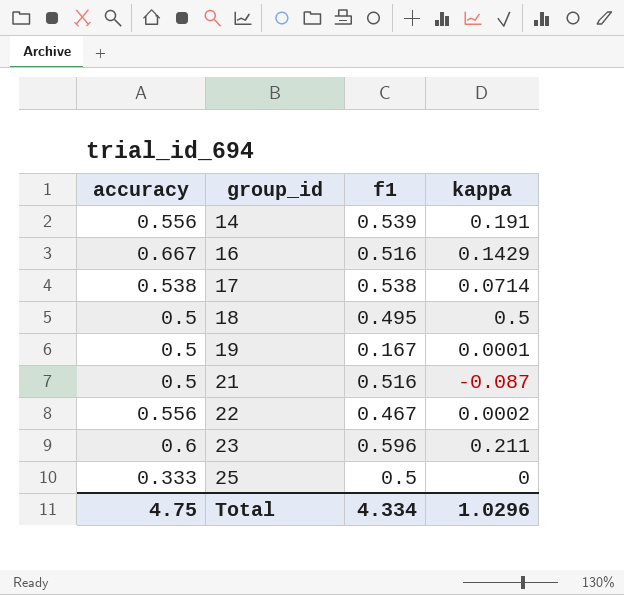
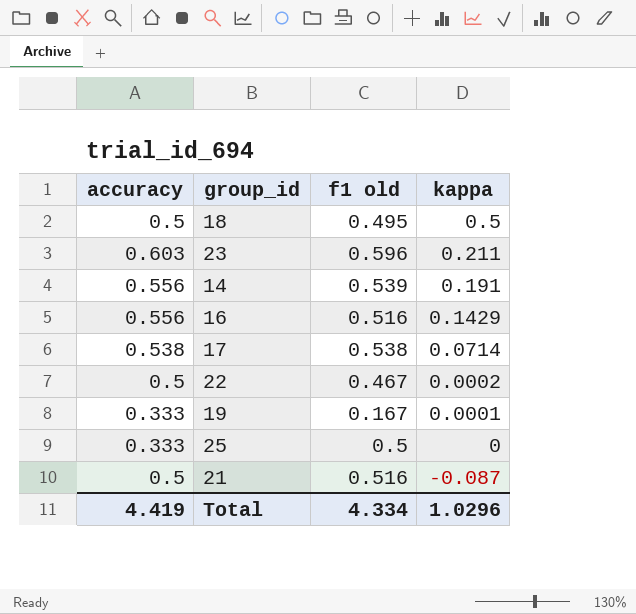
row order: group_id ascending -> kappa descending
column name: f1 -> f1 old
23 | accuracy: 0.6 -> 0.603
16 | accuracy: 0.667 -> 0.556
22 | accuracy: 0.556 -> 0.5
19 | accuracy: 0.5 -> 0.333
Total | accuracy: 4.75 -> 4.419

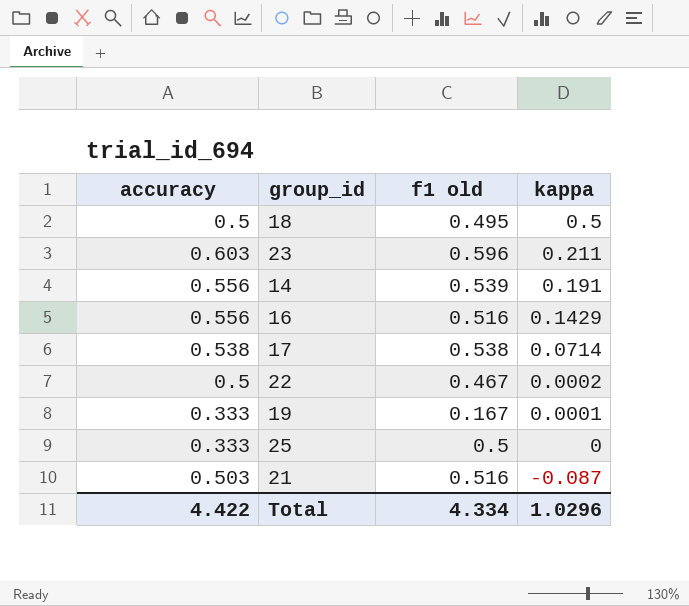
21 | accuracy: 0.5 -> 0.503
Total | accuracy: 4.419 -> 4.422

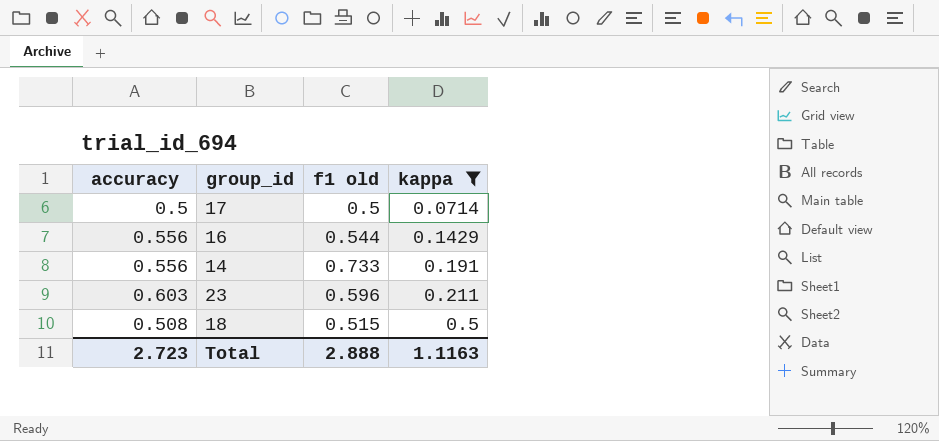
filter: none -> kappa >= 0.0714
row order: kappa descending -> kappa ascending
17 | accuracy: 0.538 -> 0.5
17 | f1 old: 0.538 -> 0.5
16 | f1 old: 0.516 -> 0.544
14 | f1 old: 0.539 -> 0.733
18 | accuracy: 0.5 -> 0.508
18 | f1 old: 0.495 -> 0.515
Total | accuracy: 4.422 -> 2.723
Total | f1 old: 4.334 -> 2.888
Total | kappa: 1.0296 -> 1.1163

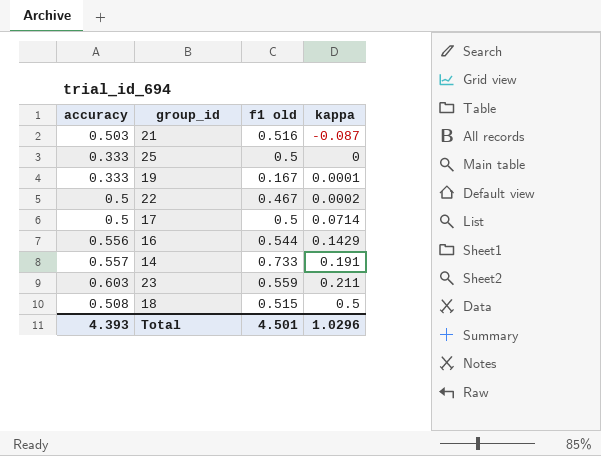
filter: kappa >= 0.0714 -> none
14 | accuracy: 0.556 -> 0.557
23 | f1 old: 0.596 -> 0.559
Total | accuracy: 2.723 -> 4.393
Total | f1 old: 2.888 -> 4.501
Total | kappa: 1.1163 -> 1.0296

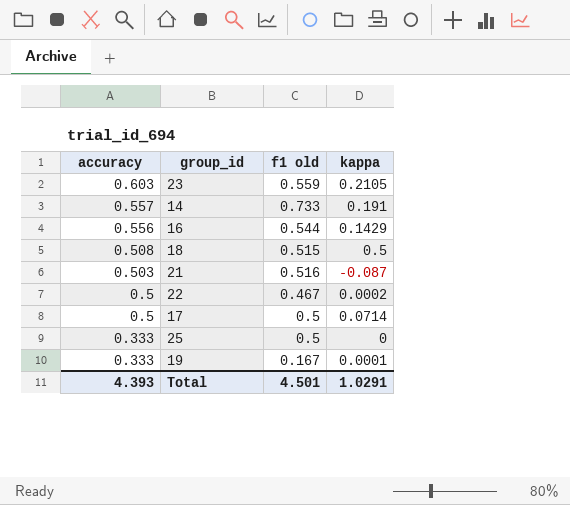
row order: kappa ascending -> accuracy descending
23 | kappa: 0.211 -> 0.2105
Total | kappa: 1.0296 -> 1.0291

